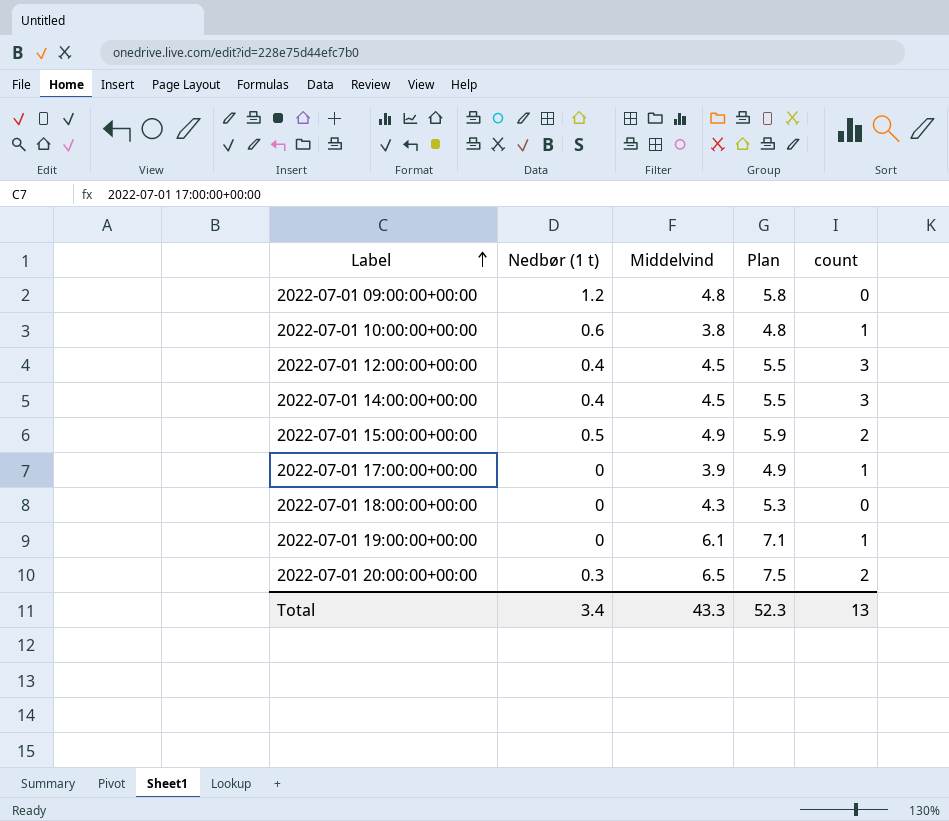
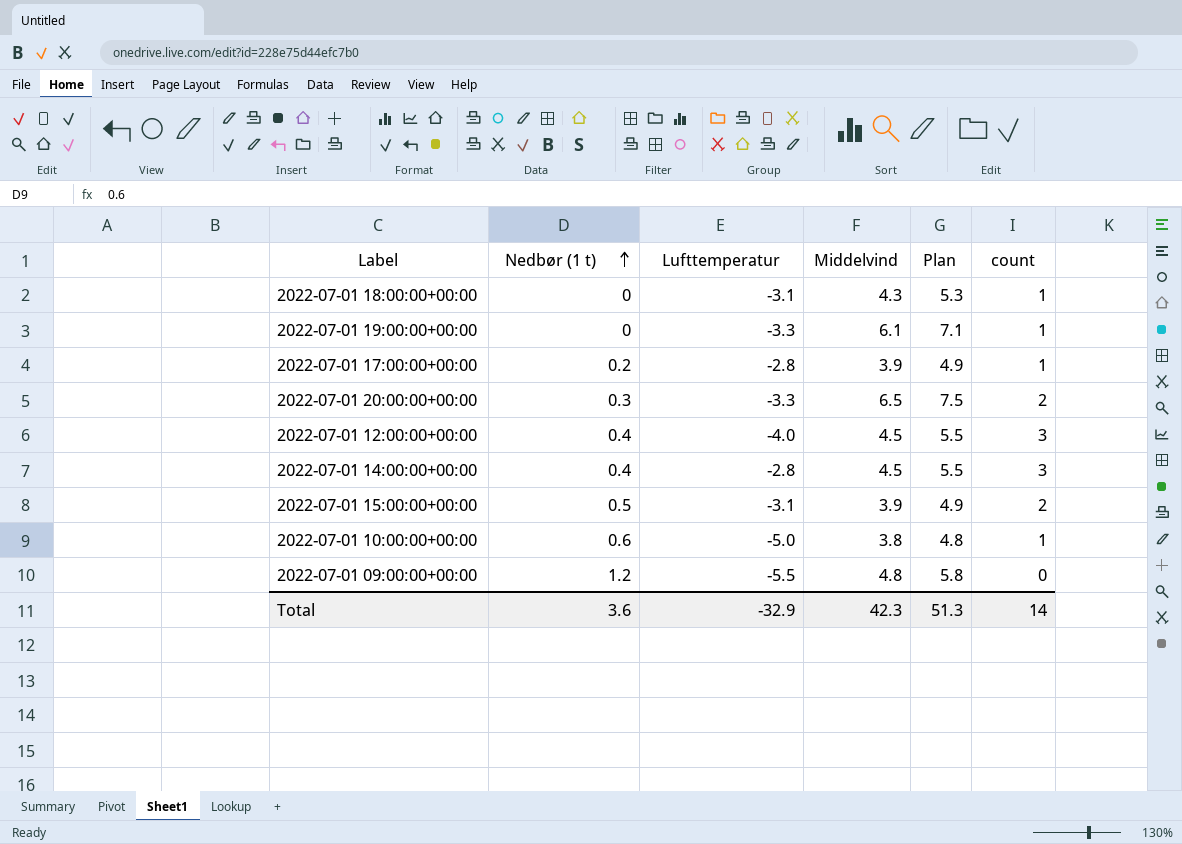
row order: Label ascending -> Nedbør (1 t) ascending
column Lufttemperatur | position: none -> 3
2022-07-01 18:00:00+00:00 | count: 0 -> 1
2022-07-01 17:00:00+00:00 | Nedbør (1 t): 0 -> 0.2
2022-07-01 15:00:00+00:00 | Middelvind: 4.9 -> 3.9
2022-07-01 15:00:00+00:00 | Plan: 5.9 -> 4.9
Total | Nedbør (1 t): 3.4 -> 3.6
Total | Middelvind: 43.3 -> 42.3
Total | Plan: 52.3 -> 51.3
Total | count: 13 -> 14

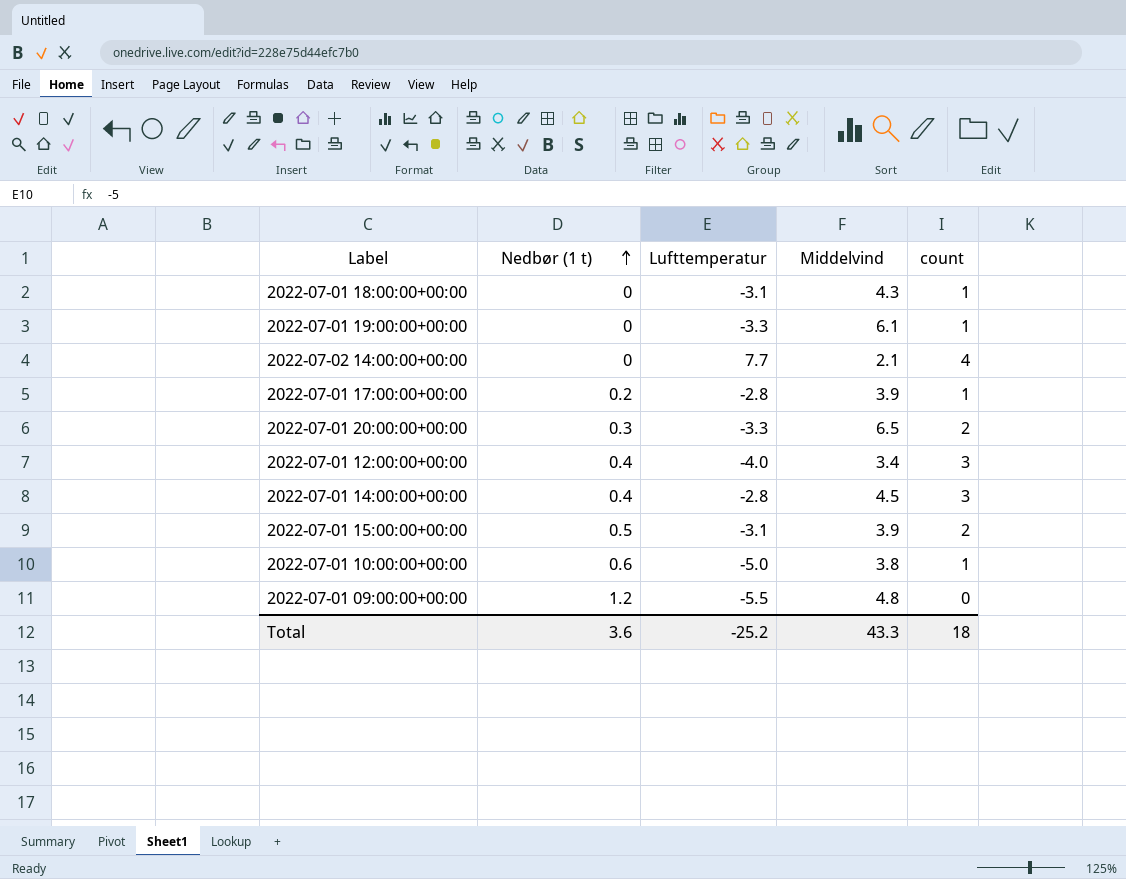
column Plan | formula: [Middelvind] + 1 -> none
row 2022-07-02 14:00:00+00:00: none -> 0 | 7.7 | 2.1 | 4
2022-07-01 12:00:00+00:00 | Middelvind: 4.5 -> 3.4
Total | Lufttemperatur: -32.9 -> -25.2
Total | Middelvind: 42.3 -> 43.3
Total | count: 14 -> 18

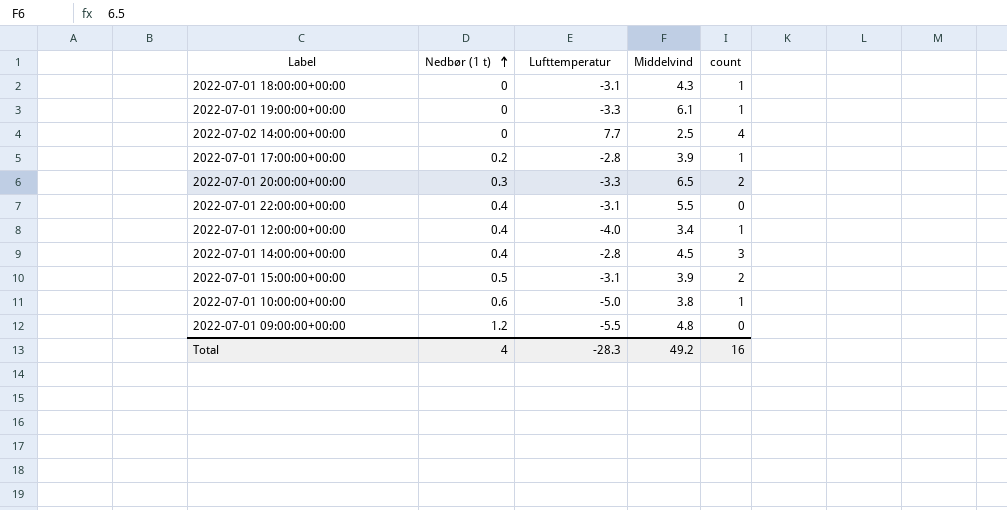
2022-07-02 14:00:00+00:00 | Middelvind: 2.1 -> 2.5
row 2022-07-01 22:00:00+00:00: none -> 0.4 | -3.1 | 5.5 | 0
2022-07-01 12:00:00+00:00 | count: 3 -> 1
Total | Nedbør (1 t): 3.6 -> 4
Total | Lufttemperatur: -25.2 -> -28.3
Total | Middelvind: 43.3 -> 49.2
Total | count: 18 -> 16

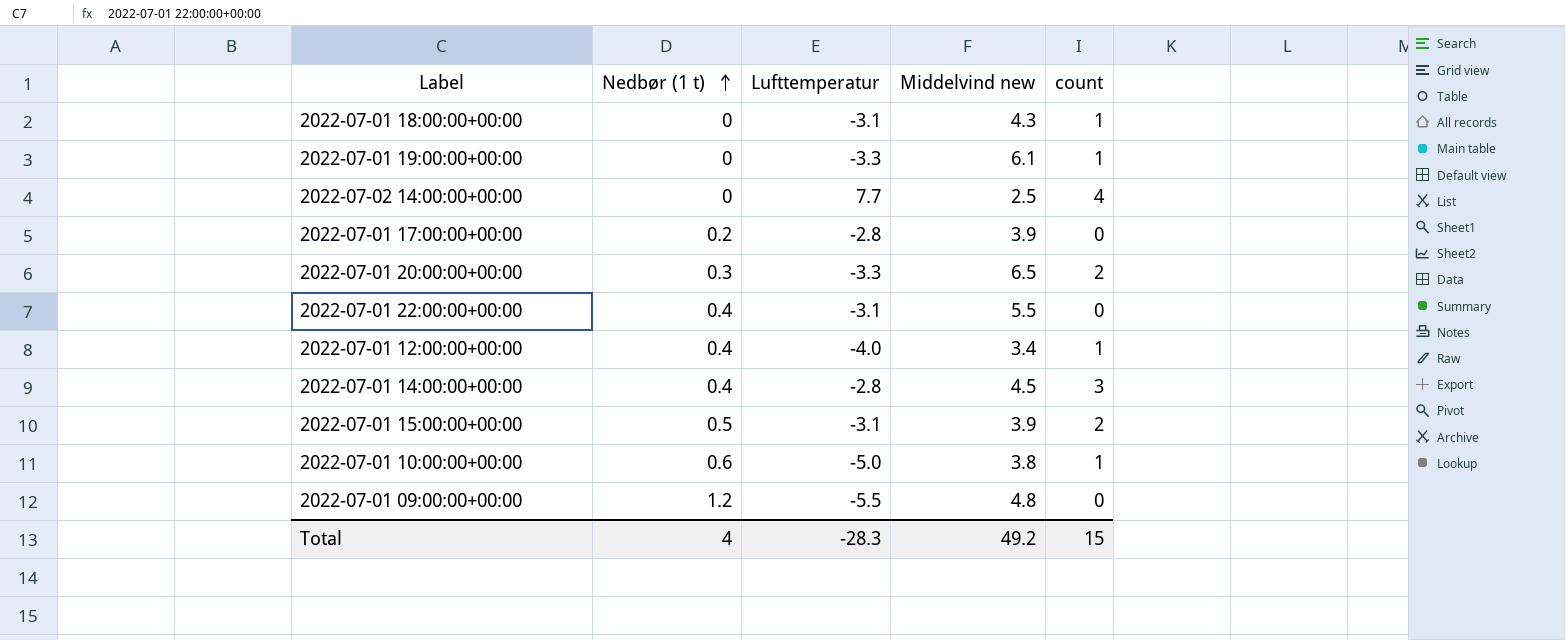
column name: Middelvind -> Middelvind new
2022-07-01 17:00:00+00:00 | count: 1 -> 0
Total | count: 16 -> 15

